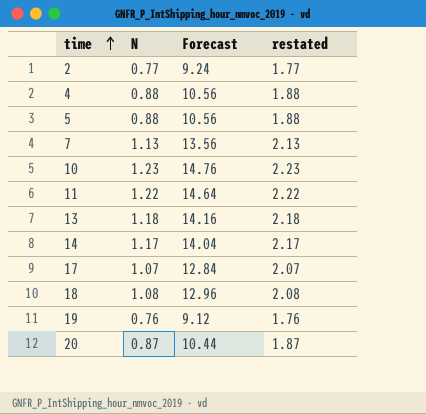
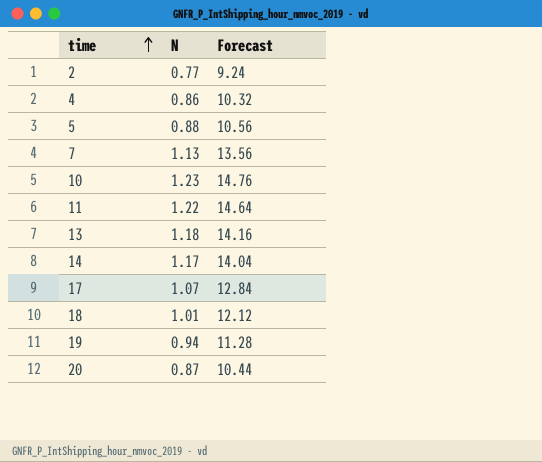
column restated | formula: [N] + 1 -> none
4 | N: 0.88 -> 0.86
4 | Forecast: 10.56 -> 10.32
18 | N: 1.08 -> 1.01
18 | Forecast: 12.96 -> 12.12
19 | N: 0.76 -> 0.94
19 | Forecast: 9.12 -> 11.28

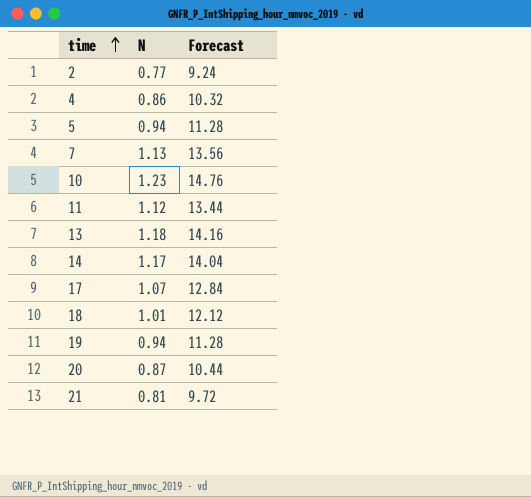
5 | N: 0.88 -> 0.94
5 | Forecast: 10.56 -> 11.28
11 | N: 1.22 -> 1.12
11 | Forecast: 14.64 -> 13.44
row 21: none -> 0.81 | 9.72

